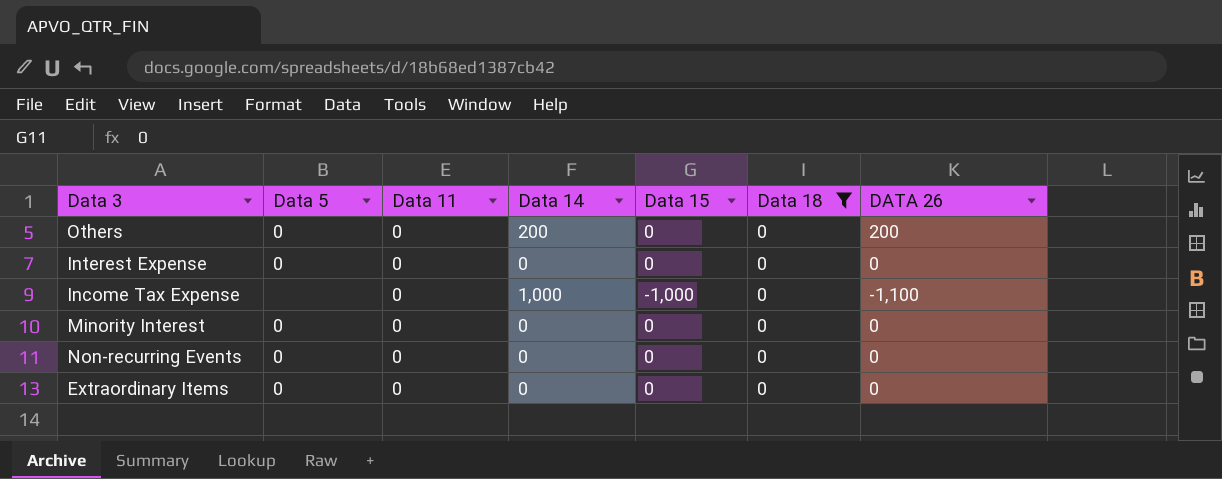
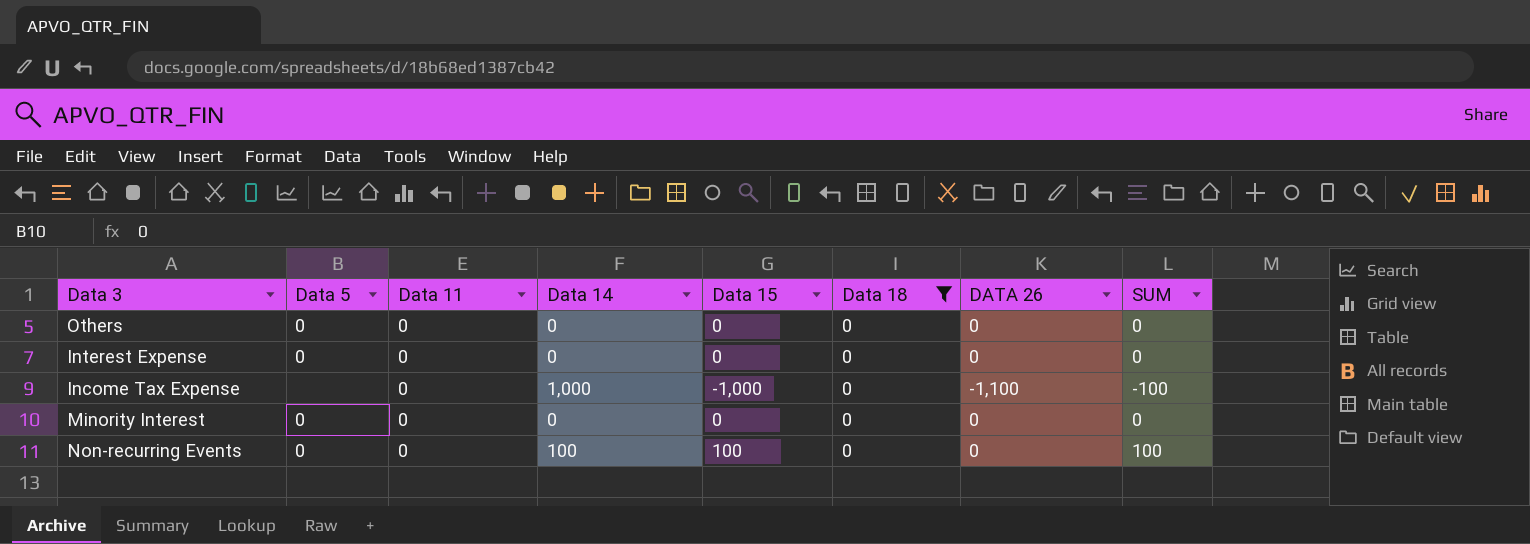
column SUM | formula: none -> [Data 14] + [DATA 26]
row Extraordinary Items: 0 | 0 | 0 | 0 | 0 | 0 -> none
Others | Data 14: 200 -> 0
Others | DATA 26: 200 -> 0
Non-recurring Events | Data 14: 0 -> 100
Non-recurring Events | Data 15: 0 -> 100

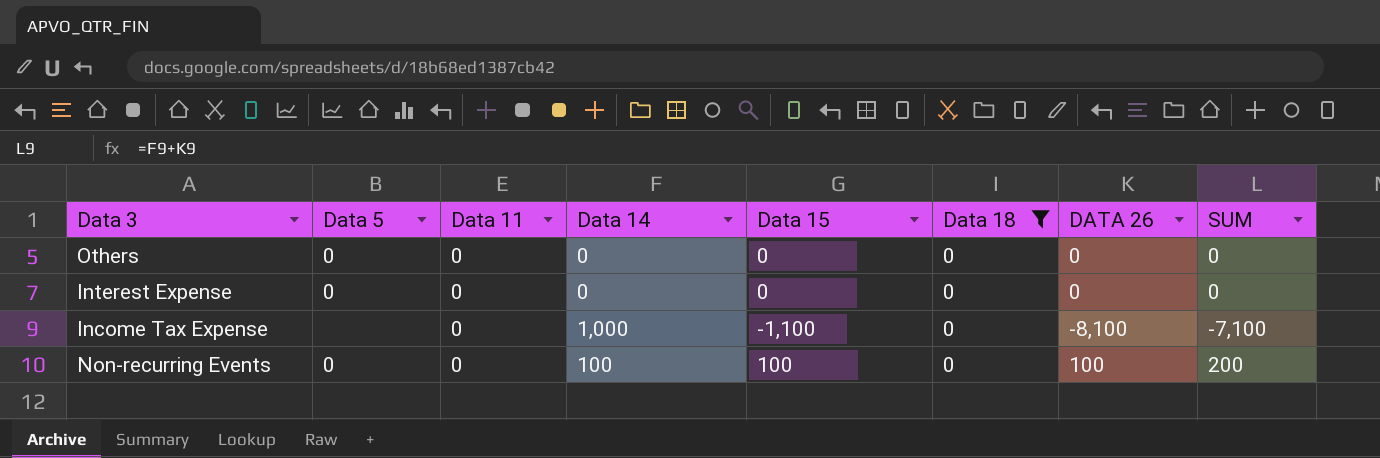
row Minority Interest: 0 | 0 | 0 | 0 | 0 | 0 | 0 -> none
Income Tax Expense | Data 15: -1,000 -> -1,100
Income Tax Expense | DATA 26: -1,100 -> -8,100
Income Tax Expense | SUM: -100 -> -7,100
Non-recurring Events | DATA 26: 0 -> 100
Non-recurring Events | SUM: 100 -> 200

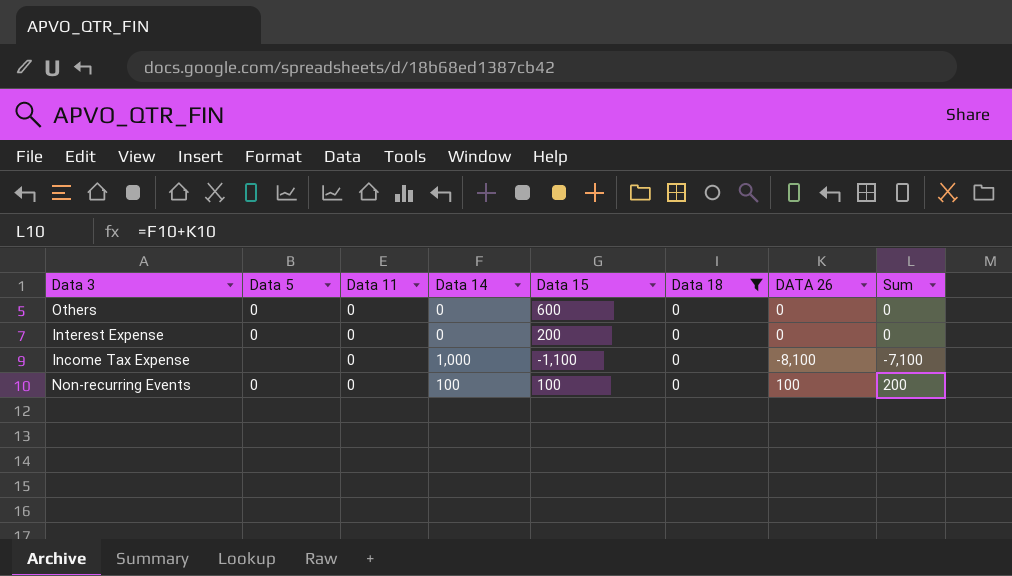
column name: SUM -> Sum
Others | Data 15: 0 -> 600
Interest Expense | Data 15: 0 -> 200

